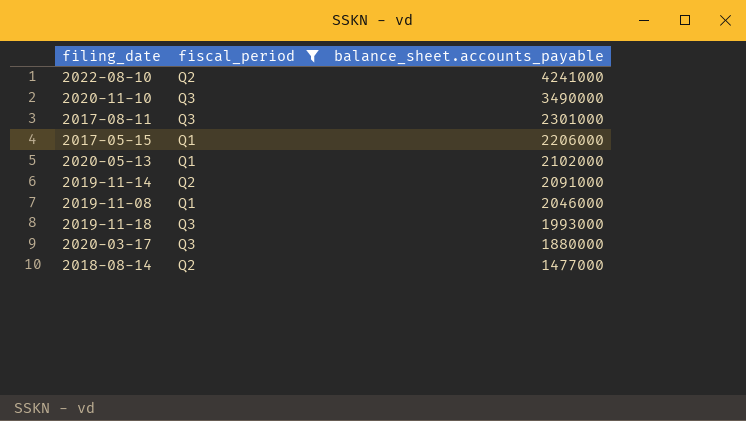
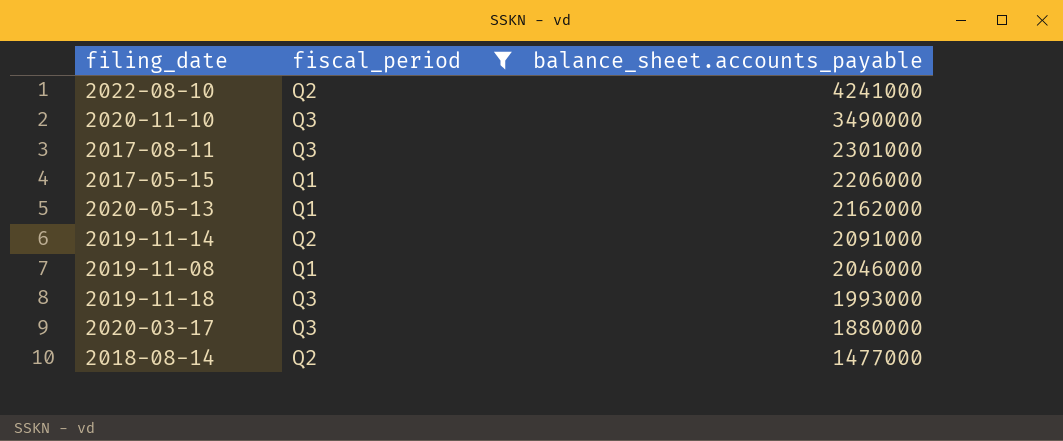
2020-05-13 | balance_sheet.accounts_payable: 2102000 -> 2162000

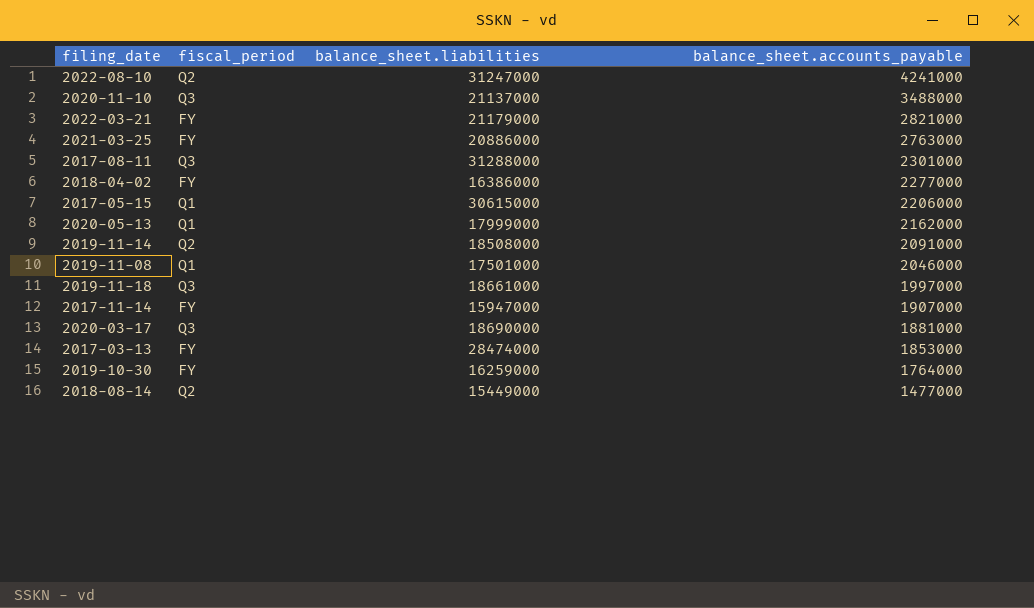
filter: fiscal_period != FY -> none
column balance_sheet.liabilities | position: none -> 3
2020-11-10 | balance_sheet.accounts_payable: 3490000 -> 3488000
2019-11-18 | balance_sheet.accounts_payable: 1993000 -> 1997000
2020-03-17 | balance_sheet.accounts_payable: 1880000 -> 1881000

